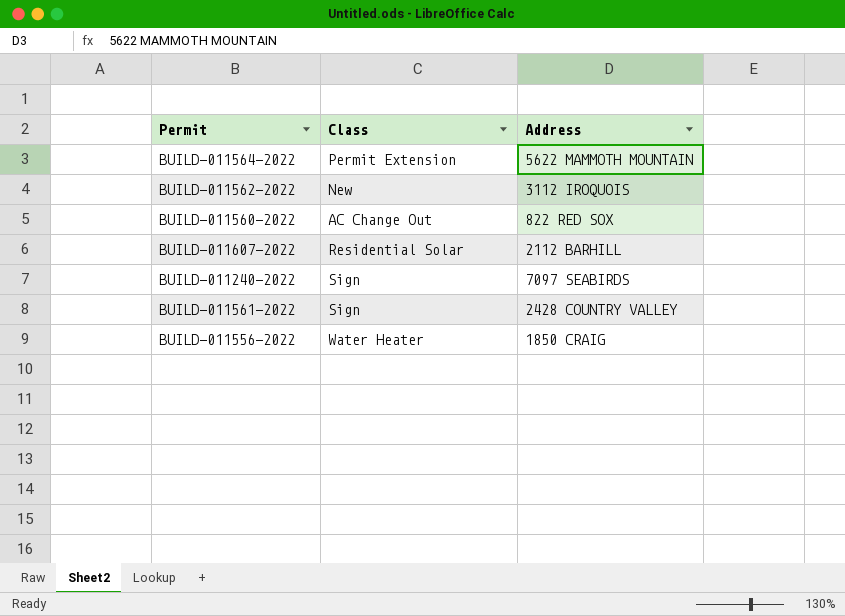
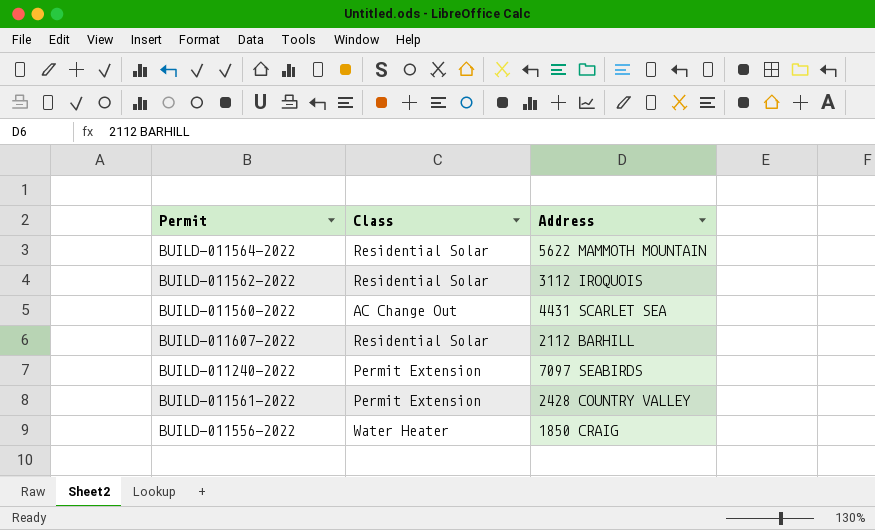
BUILD-011564-2022 | Class: Permit Extension -> Residential Solar
BUILD-011562-2022 | Class: New -> Residential Solar
BUILD-011560-2022 | Address: 822 RED SOX -> 4431 SCARLET SEA
BUILD-011240-2022 | Class: Sign -> Permit Extension
BUILD-011561-2022 | Class: Sign -> Permit Extension

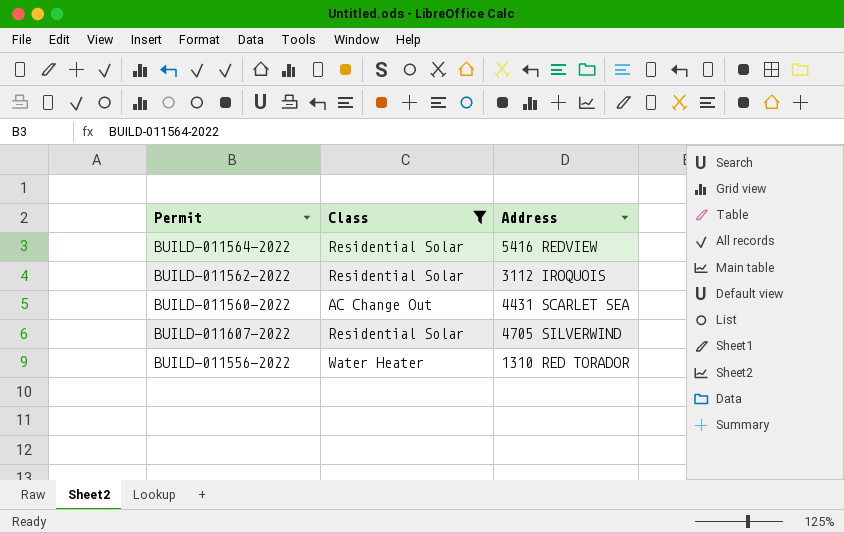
filter: none -> Class != Permit Extension
BUILD-011564-2022 | Address: 5622 MAMMOTH MOUNTAIN -> 5416 REDVIEW
BUILD-011607-2022 | Address: 2112 BARHILL -> 4705 SILVERWIND
BUILD-011556-2022 | Address: 1850 CRAIG -> 1310 RED TORADOR

